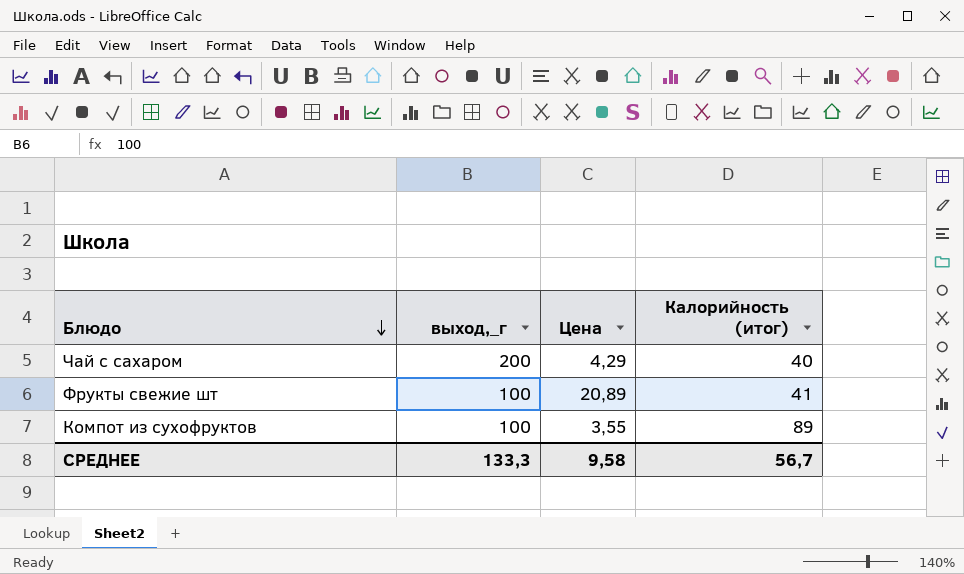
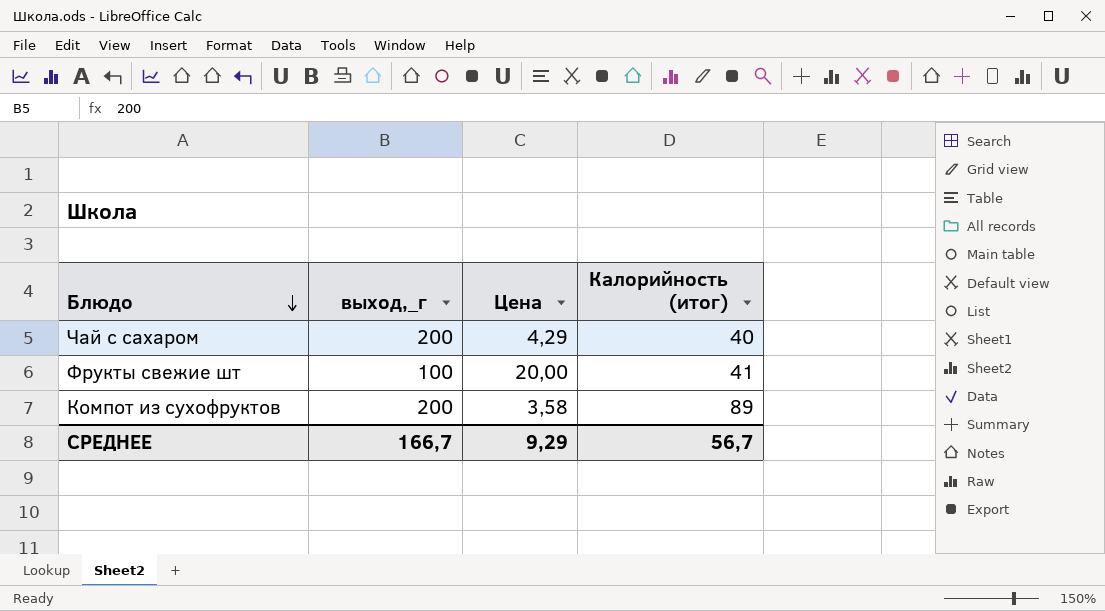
Фрукты свежие шт | Цена: 20,89 -> 20,00
Компот из сухофруктов | выход,_г: 100 -> 200
Компот из сухофруктов | Цена: 3,55 -> 3,58
СРЕДНЕЕ | выход,_г: 133,3 -> 166,7
СРЕДНЕЕ | Цена: 9,58 -> 9,29

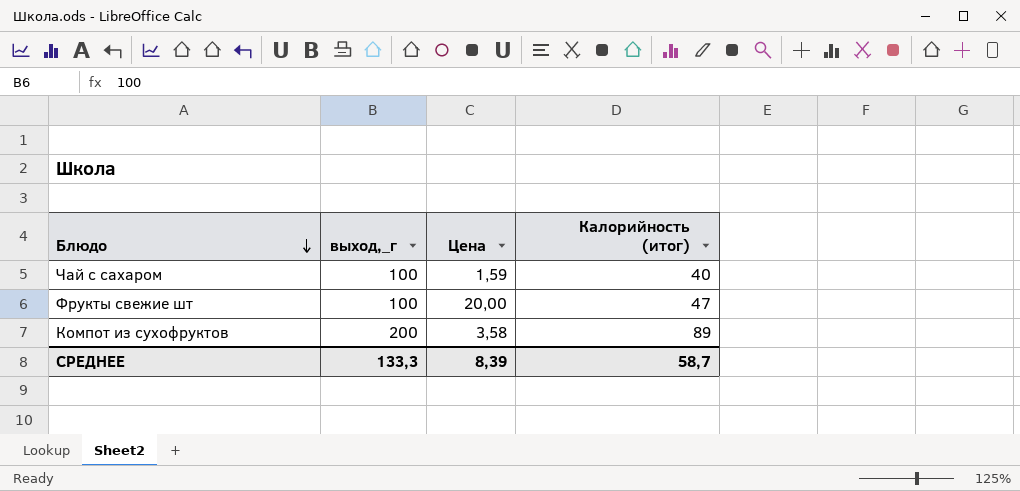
Чай с сахаром | выход,_г: 200 -> 100
Чай с сахаром | Цена: 4,29 -> 1,59
Фрукты свежие шт | Калорийность (итог): 41 -> 47
СРЕДНЕЕ | выход,_г: 166,7 -> 133,3
СРЕДНЕЕ | Цена: 9,29 -> 8,39
СРЕДНЕЕ | Калорийность (итог): 56,7 -> 58,7

